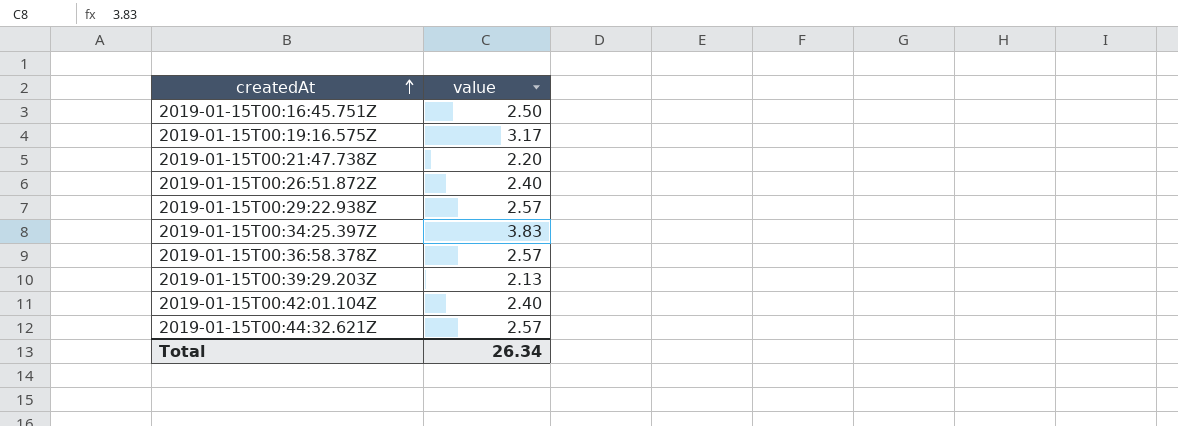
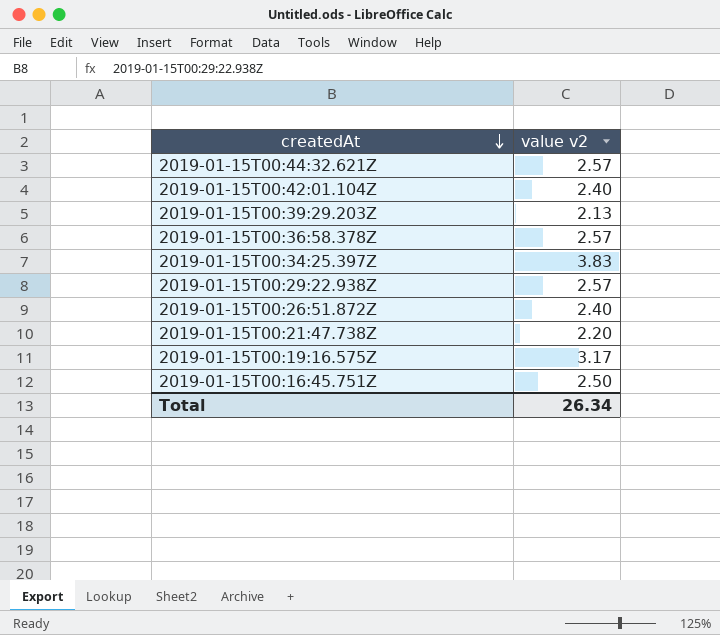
row order: createdAt ascending -> createdAt descending
column name: value -> value v2

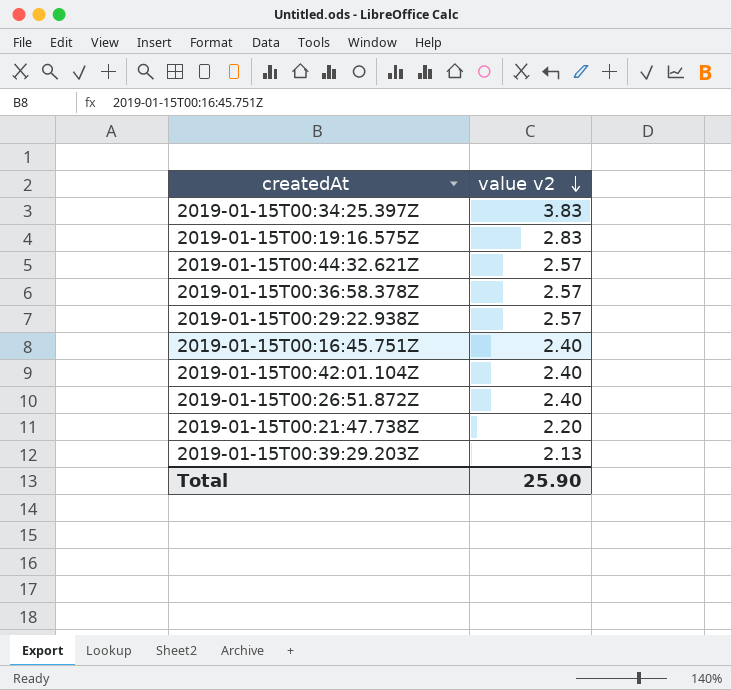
row order: createdAt descending -> value v2 descending
2019-01-15T00:19:16.575Z | value v2: 3.17 -> 2.83
2019-01-15T00:16:45.751Z | value v2: 2.50 -> 2.40
Total | value v2: 26.34 -> 25.90

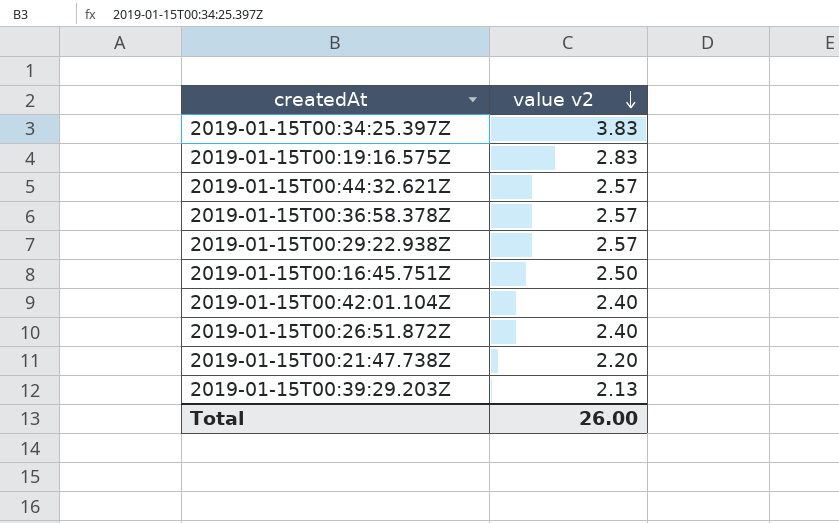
2019-01-15T00:16:45.751Z | value v2: 2.40 -> 2.50
Total | value v2: 25.90 -> 26.00

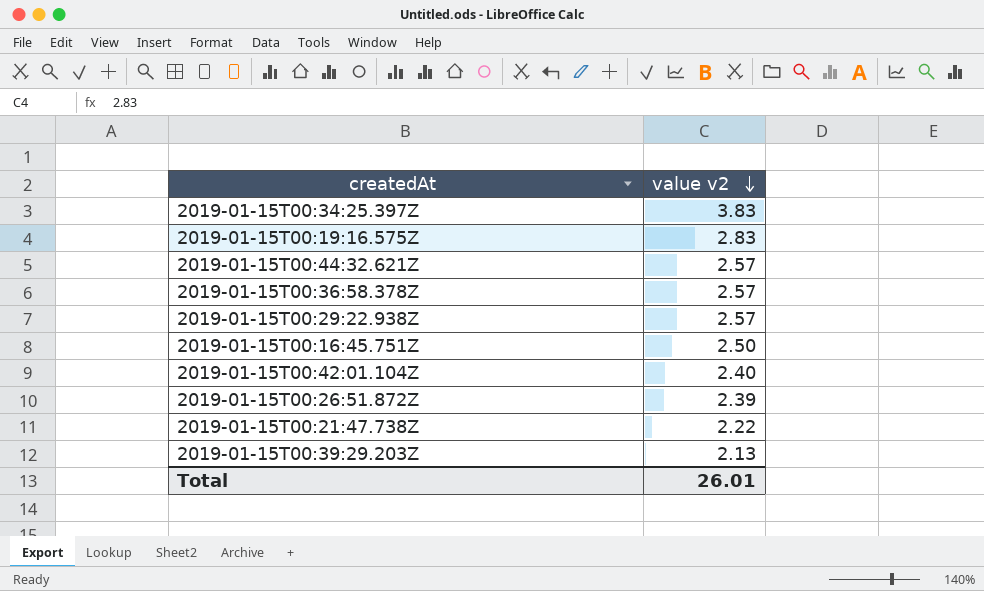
2019-01-15T00:26:51.872Z | value v2: 2.40 -> 2.39
2019-01-15T00:21:47.738Z | value v2: 2.20 -> 2.22
Total | value v2: 26.00 -> 26.01

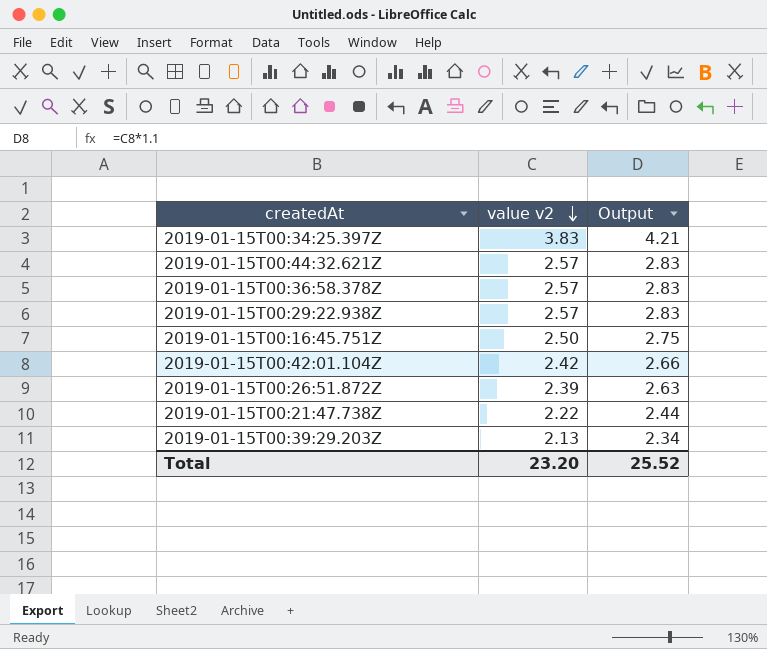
column Output | formula: none -> [value v2] * 1.1
row 2019-01-15T00:19:16.575Z: 2.83 -> none
2019-01-15T00:42:01.104Z | value v2: 2.40 -> 2.42
Total | value v2: 26.01 -> 23.20

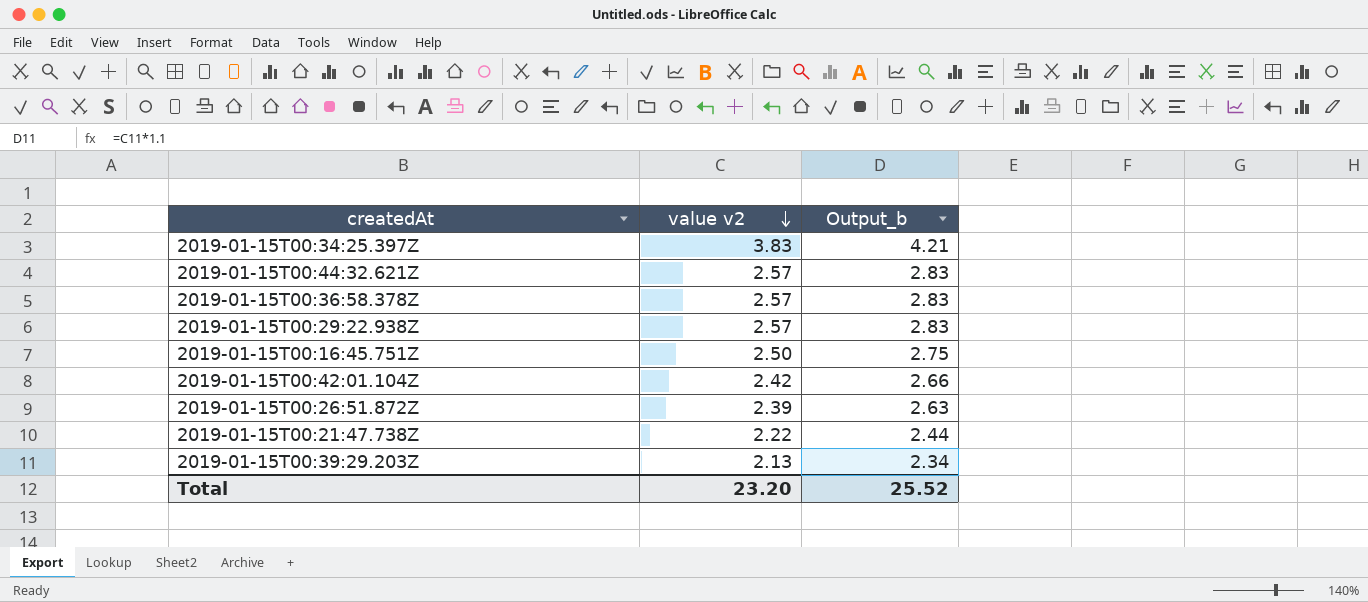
column name: Output -> Output_b

